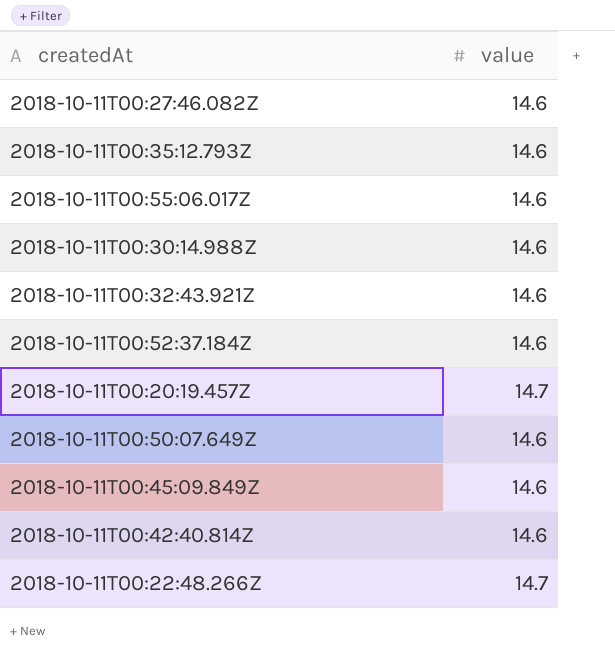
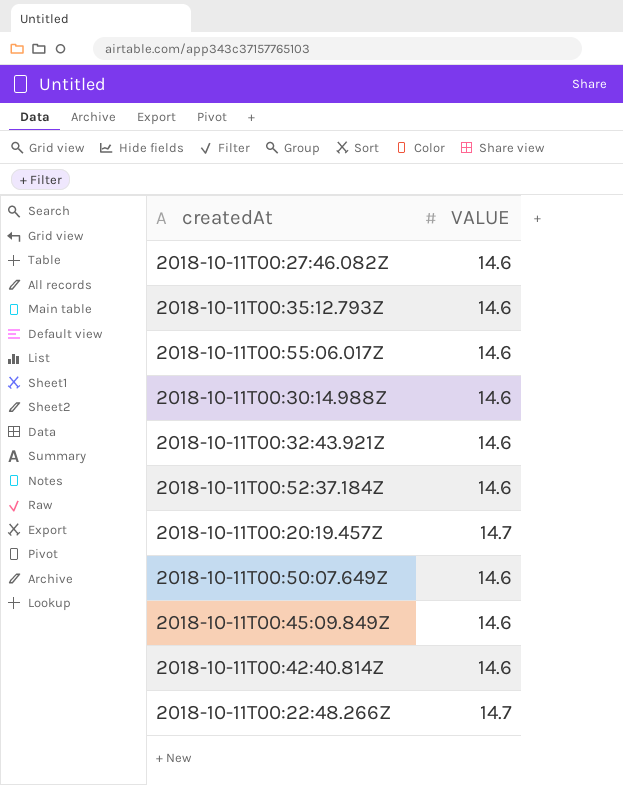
column name: value -> VALUE

